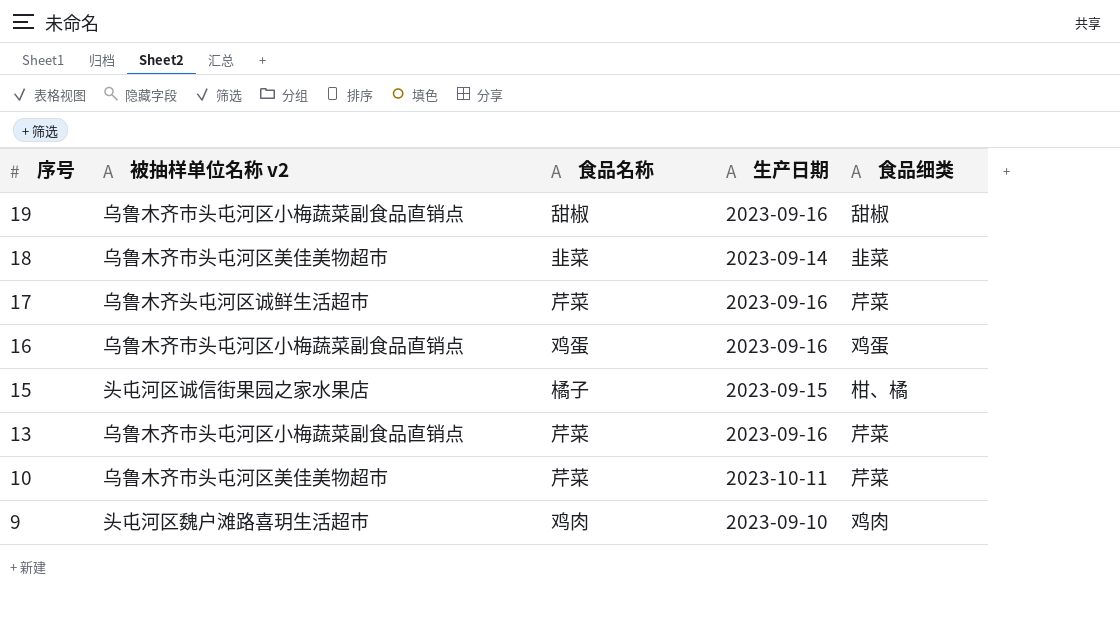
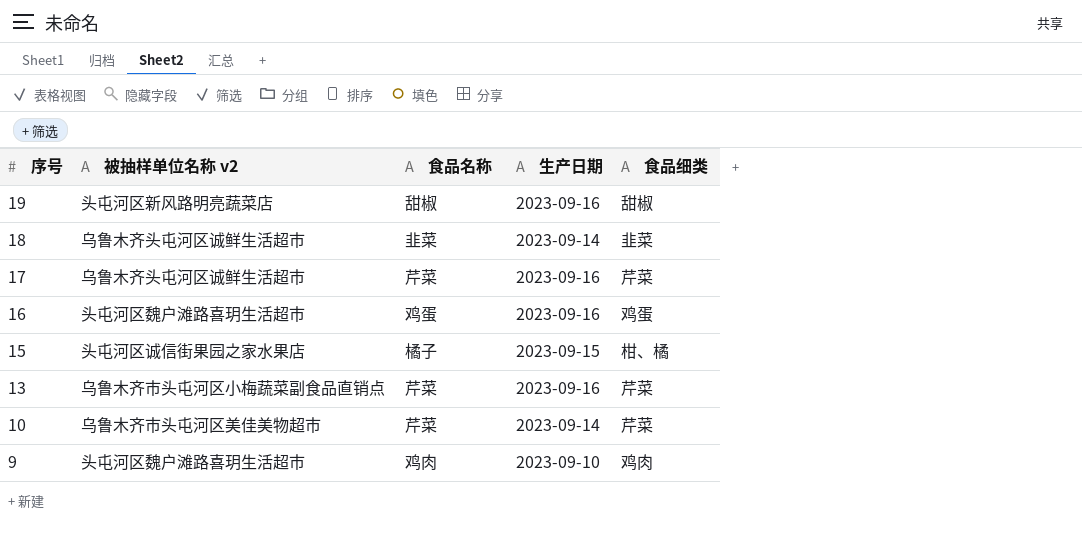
19 | 被抽样单位名称 v2: 乌鲁木齐市头屯河区小梅蔬菜副食品直销点 -> 头屯河区新风路明亮蔬菜店
18 | 被抽样单位名称 v2: 乌鲁木齐市头屯河区美佳美物超市 -> 乌鲁木齐头屯河区诚鲜生活超市
16 | 被抽样单位名称 v2: 乌鲁木齐市头屯河区小梅蔬菜副食品直销点 -> 头屯河区魏户滩路喜玥生活超市
10 | 生产日期: 2023-10-11 -> 2023-09-14

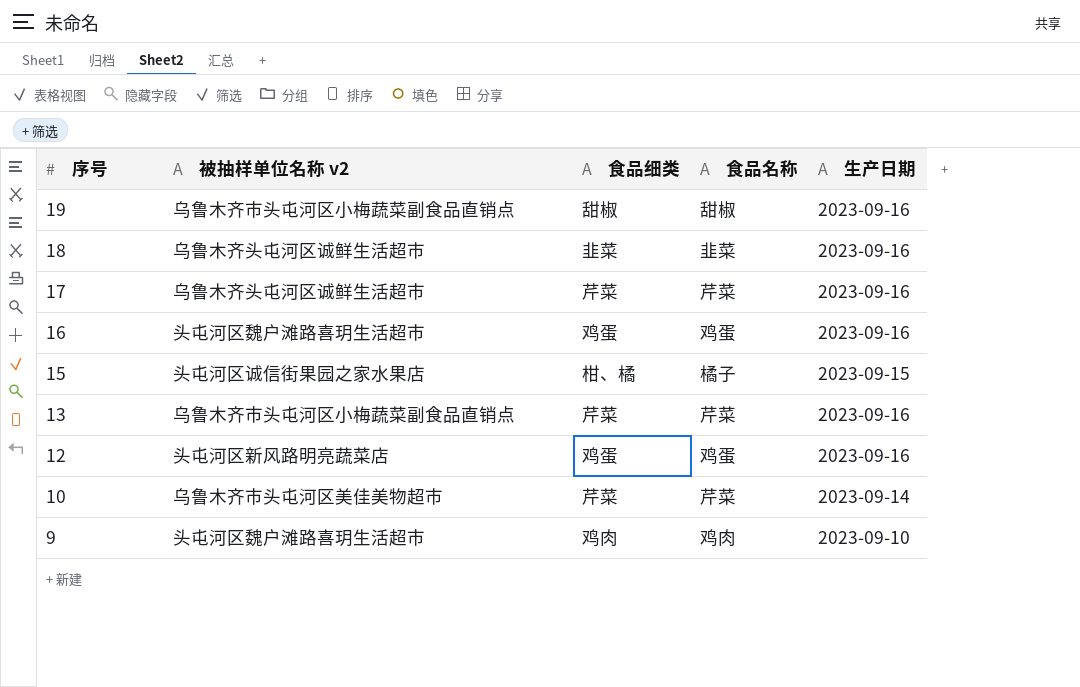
column 食品细类 | position: 5 -> 3
19 | 被抽样单位名称 v2: 头屯河区新风路明亮蔬菜店 -> 乌鲁木齐市头屯河区小梅蔬菜副食品直销点
18 | 生产日期: 2023-09-14 -> 2023-09-16
row 12: none -> 头屯河区新风路明亮蔬菜店 | 鸡蛋 | 鸡蛋 | 2023-09-16

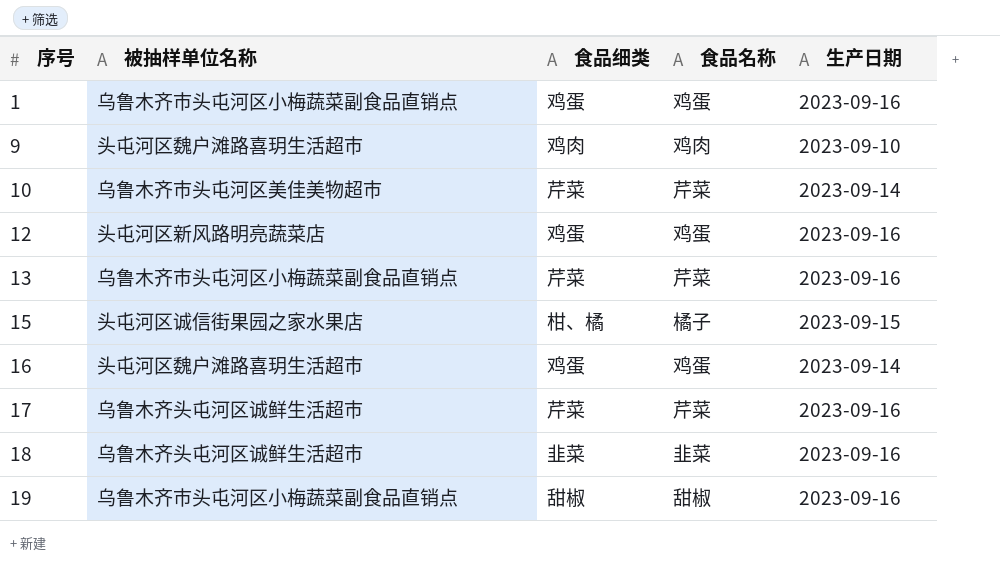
row order: 序号 descending -> 序号 ascending
column name: 被抽样单位名称 v2 -> 被抽样单位名称
row 1: none -> 乌鲁木齐市头屯河区小梅蔬菜副食品直销点 | 鸡蛋 | 鸡蛋 | 2023-09-16
16 | 生产日期: 2023-09-16 -> 2023-09-14

